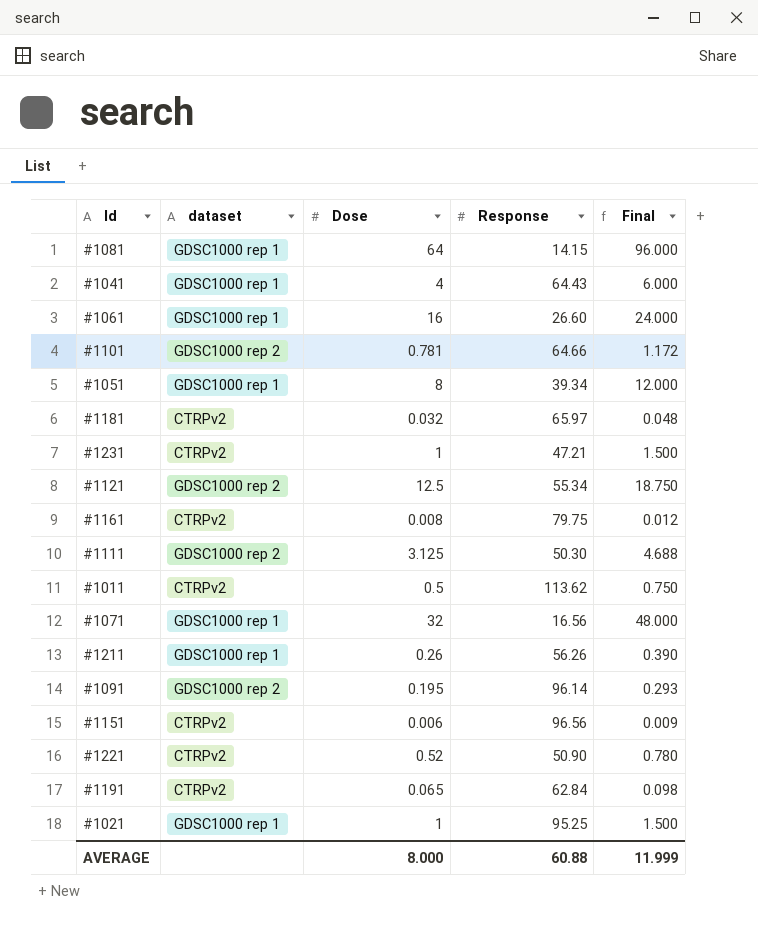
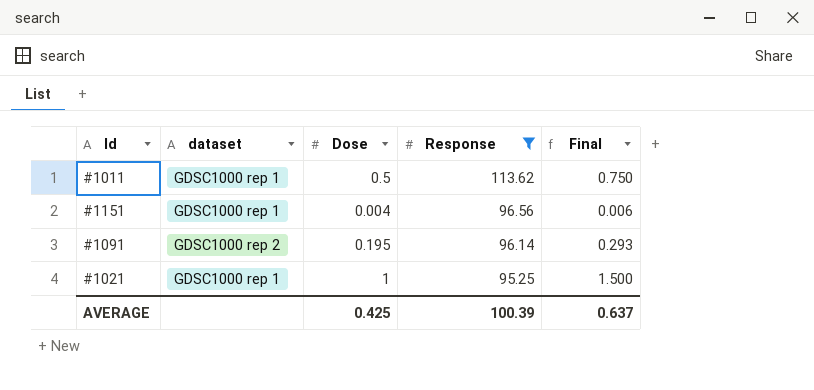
filter: none -> Response >= 95.25
row order: none -> Response descending
#1011 | dataset: CTRPv2 -> GDSC1000 rep 1
#1151 | dataset: CTRPv2 -> GDSC1000 rep 1
#1151 | Dose: 0.006 -> 0.004
#1151 | Final: 0.009 -> 0.006
AVERAGE | Dose: 8.000 -> 0.425
AVERAGE | Response: 60.88 -> 100.39
AVERAGE | Final: 11.999 -> 0.637

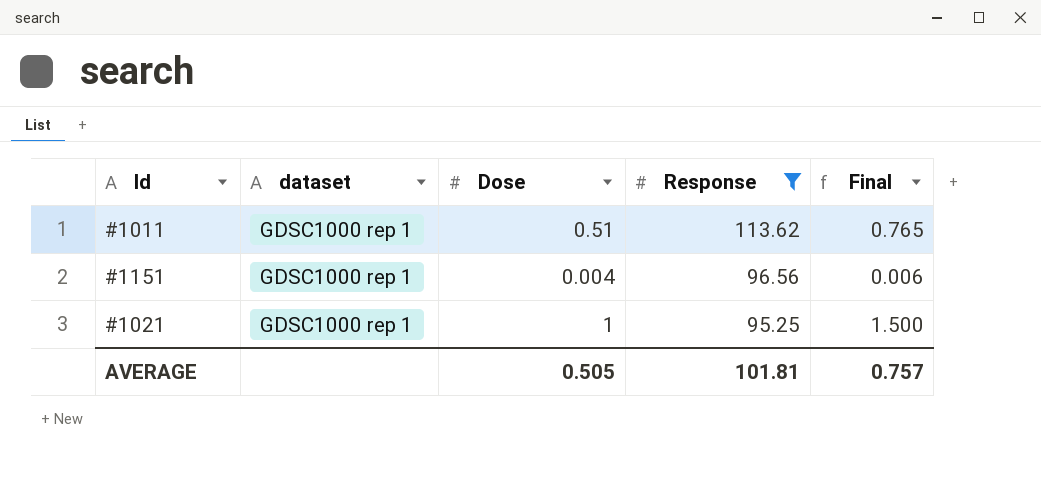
row #1091: GDSC1000 rep 2 | 0.195 | 96.14 | 0.293 -> none
#1011 | Dose: 0.5 -> 0.51
#1011 | Final: 0.750 -> 0.765
AVERAGE | Dose: 0.425 -> 0.505
AVERAGE | Response: 100.39 -> 101.81
AVERAGE | Final: 0.637 -> 0.757

